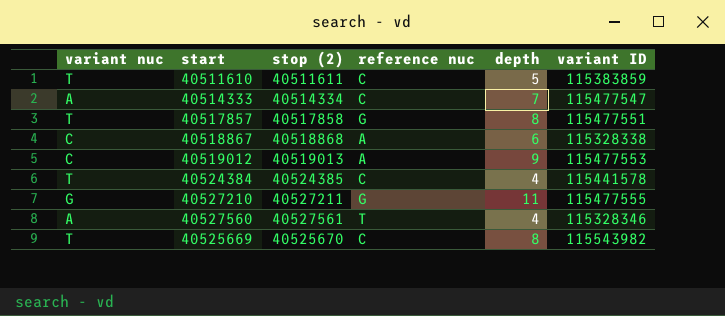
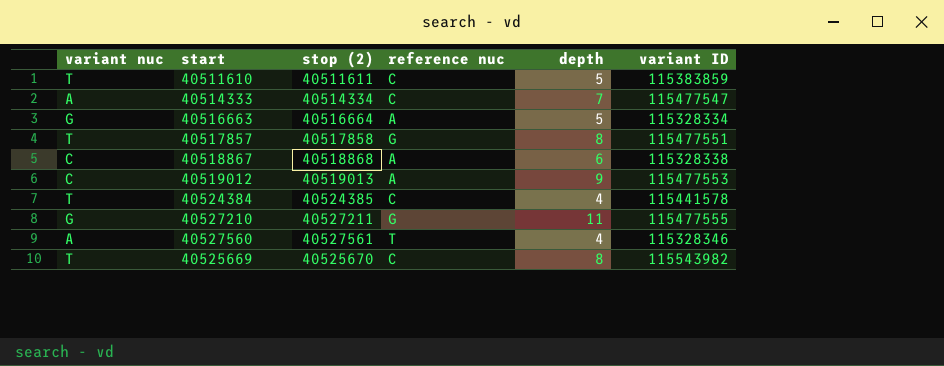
row 40516663: none -> G | 40516664 | A | 5 | 115328334

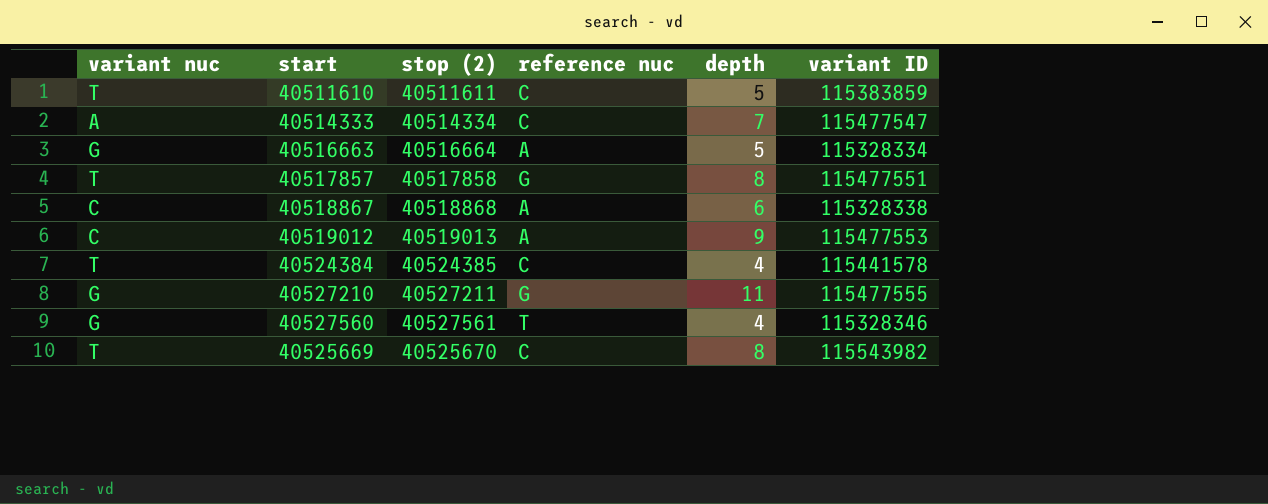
40527560 | variant nuc: A -> G

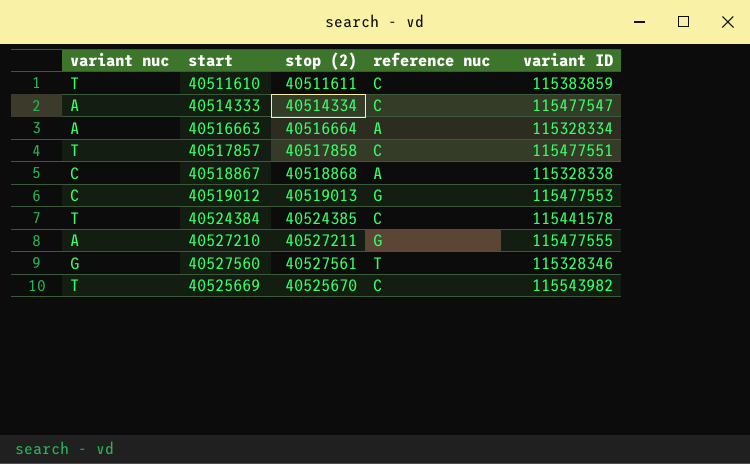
column depth | position: 5 -> none
40516663 | variant nuc: G -> A
40517857 | reference nuc: G -> C
40519012 | reference nuc: A -> G
40527210 | variant nuc: G -> A

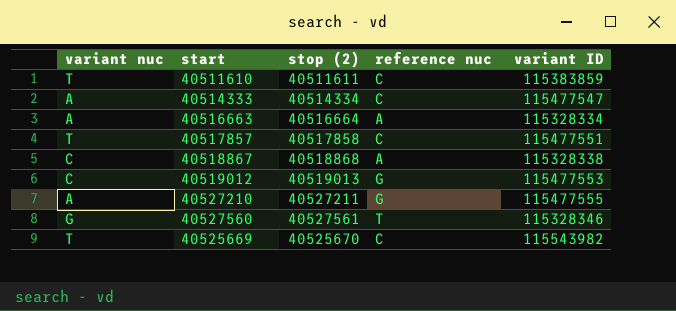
row 40524384: T | 40524385 | C | 115441578 -> none

